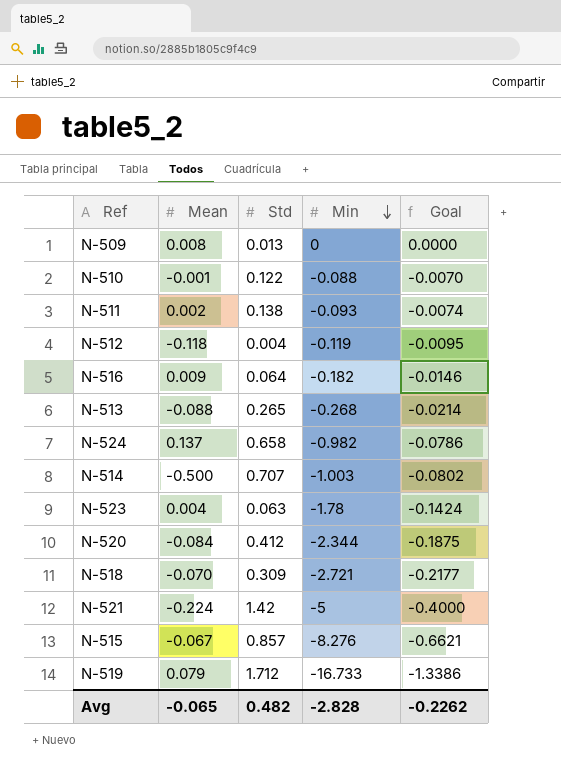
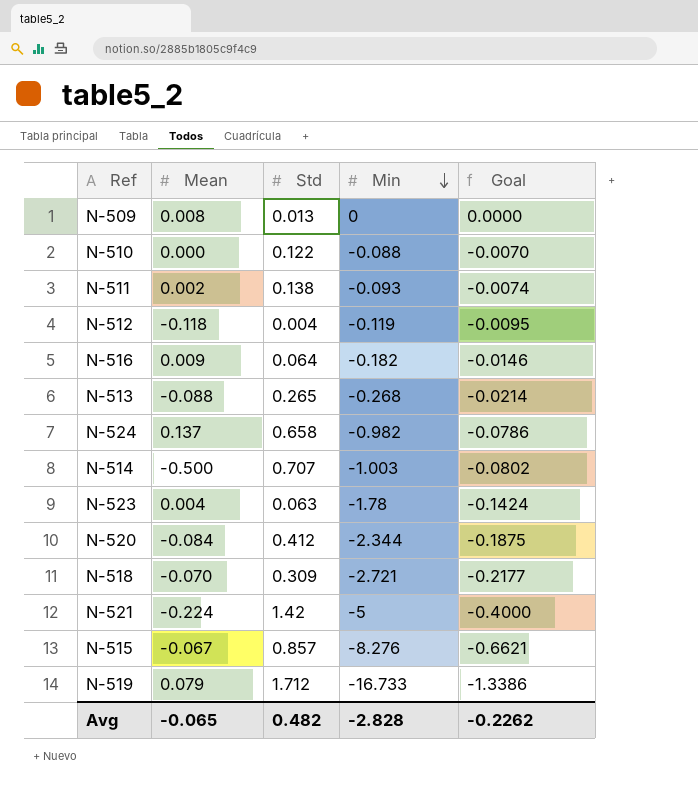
N-510 | Mean: -0.001 -> 0.000

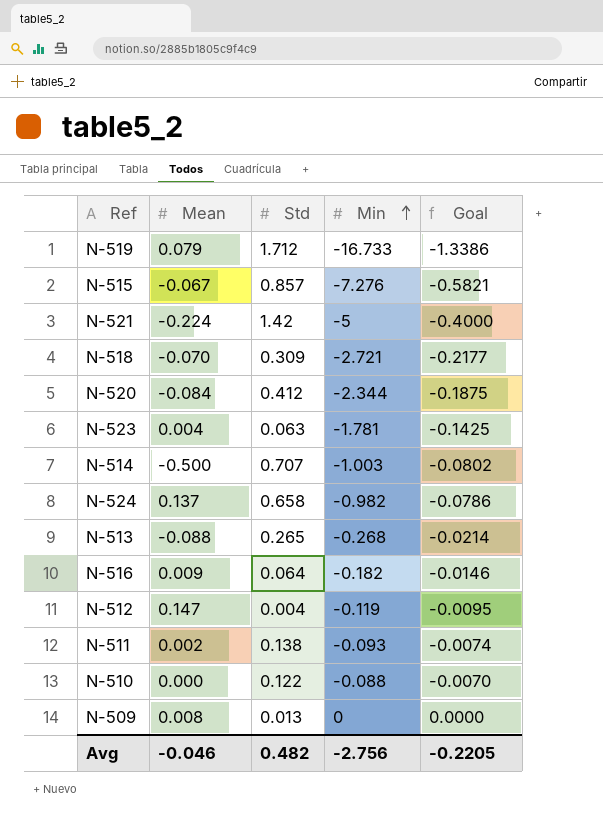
row order: Min descending -> Min ascending
N-515 | Min: -8.276 -> -7.276
N-515 | Goal: -0.6621 -> -0.5821
N-523 | Min: -1.78 -> -1.781
N-523 | Goal: -0.1424 -> -0.1425
N-512 | Mean: -0.118 -> 0.147
Avg | Mean: -0.065 -> -0.046
Avg | Min: -2.828 -> -2.756
Avg | Goal: -0.2262 -> -0.2205

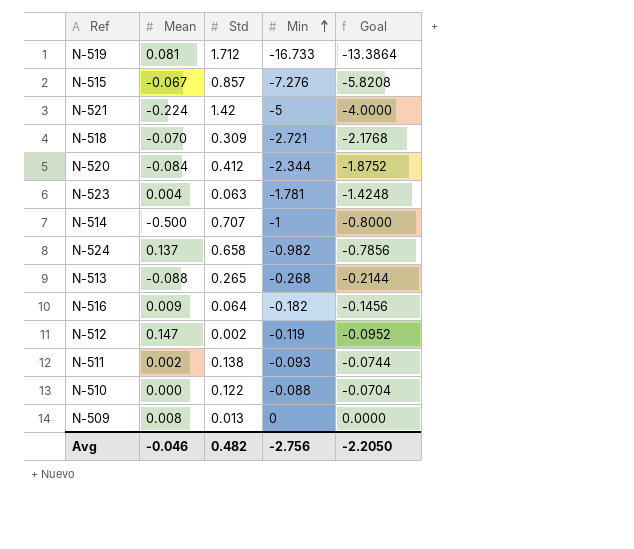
column Goal | formula: [Min] * 0.08 -> [Min] * 0.8
N-519 | Mean: 0.079 -> 0.081
N-514 | Min: -1.003 -> -1
N-512 | Std: 0.004 -> 0.002
Avg | Goal: -0.2205 -> -2.2050

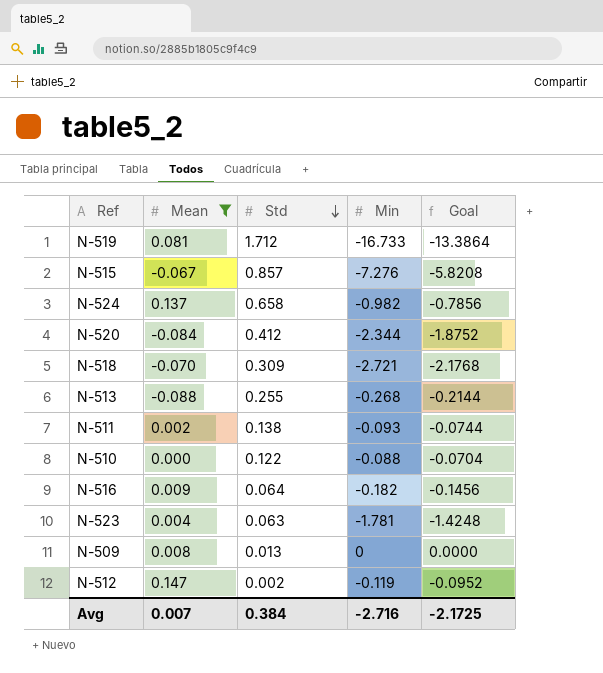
filter: none -> Mean >= -0.088
row order: Min ascending -> Std descending
N-513 | Std: 0.265 -> 0.255
Avg | Mean: -0.046 -> 0.007
Avg | Std: 0.482 -> 0.384
Avg | Min: -2.756 -> -2.716
Avg | Goal: -2.2050 -> -2.1725

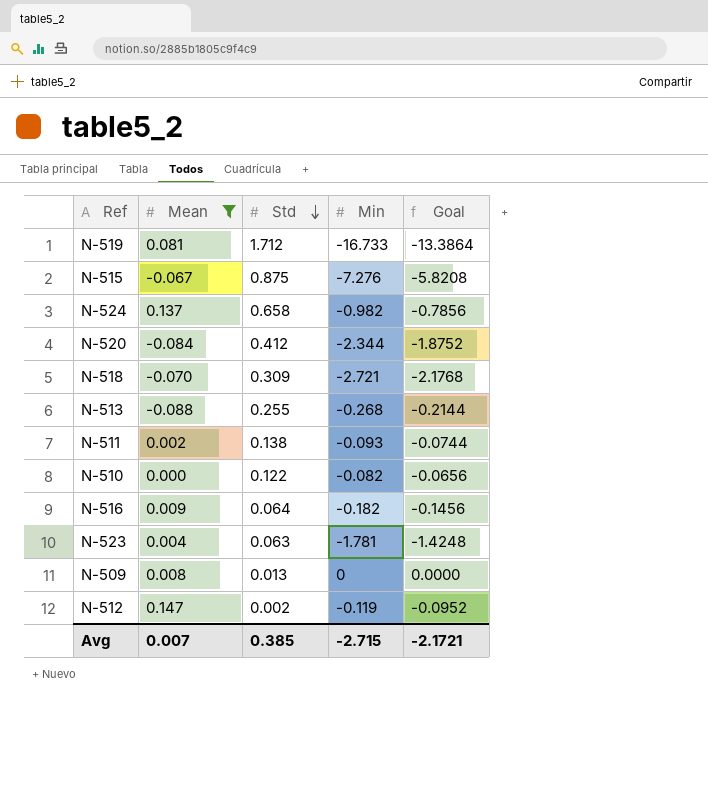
N-515 | Std: 0.857 -> 0.875
N-510 | Min: -0.088 -> -0.082
N-510 | Goal: -0.0704 -> -0.0656
Avg | Std: 0.384 -> 0.385
Avg | Min: -2.716 -> -2.715
Avg | Goal: -2.1725 -> -2.1721

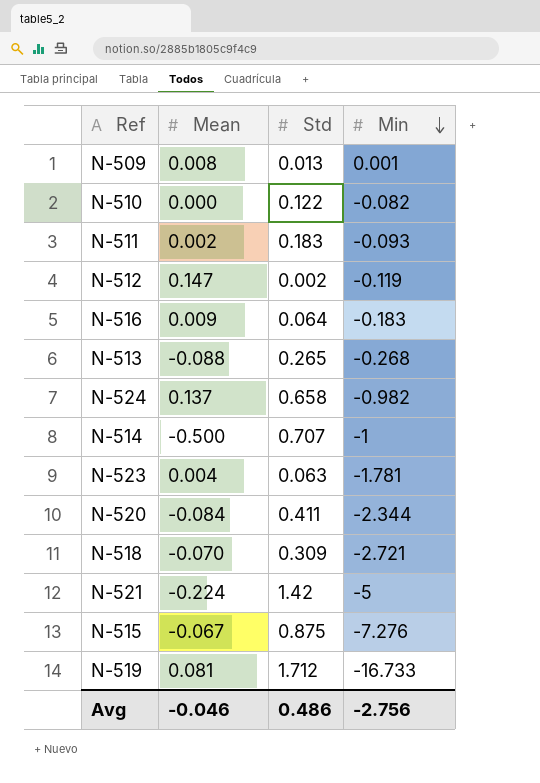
filter: Mean >= -0.088 -> none
row order: Std descending -> Min descending
column Goal | formula: [Min] * 0.8 -> none
N-509 | Min: 0 -> 0.001
N-511 | Std: 0.138 -> 0.183
N-516 | Min: -0.182 -> -0.183
N-513 | Std: 0.255 -> 0.265
N-520 | Std: 0.412 -> 0.411
Avg | Mean: 0.007 -> -0.046
Avg | Std: 0.385 -> 0.486
Avg | Min: -2.715 -> -2.756

